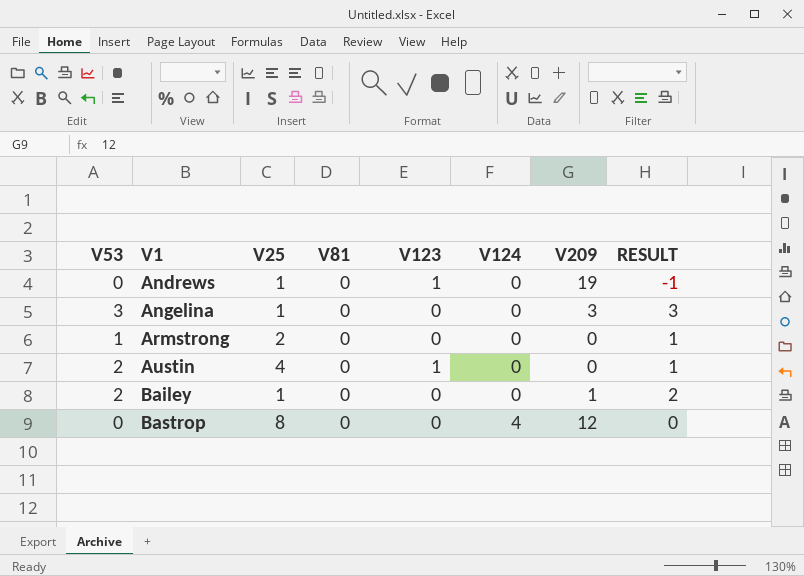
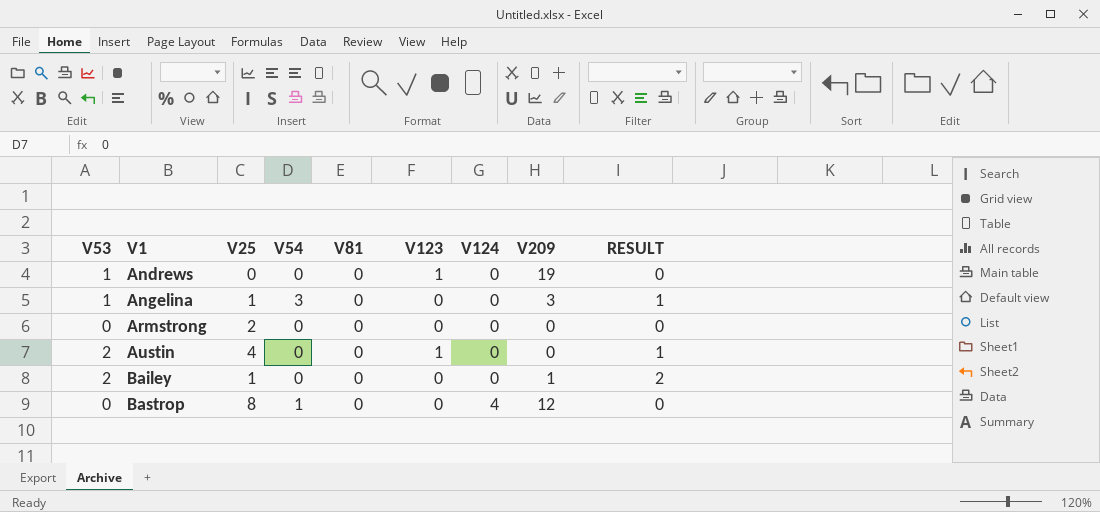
column V54 | position: none -> 4
Andrews | V53: 0 -> 1
Andrews | V25: 1 -> 0
Andrews | RESULT: -1 -> 0
Angelina | V53: 3 -> 1
Angelina | RESULT: 3 -> 1
Armstrong | V53: 1 -> 0
Armstrong | RESULT: 1 -> 0

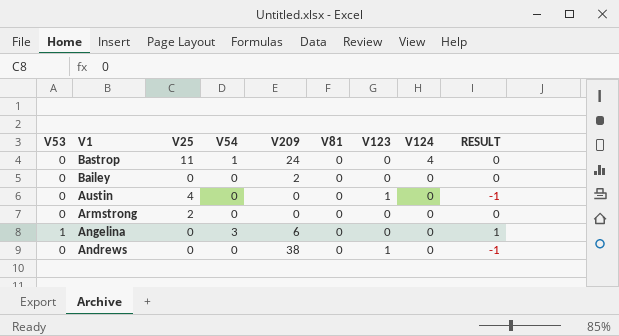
row order: V1 ascending -> V1 descending
column V209 | position: 8 -> 5
Bastrop | V25: 8 -> 11
Bastrop | V209: 12 -> 24
Bailey | V53: 2 -> 0
Bailey | V25: 1 -> 0
Bailey | V209: 1 -> 2
Bailey | RESULT: 2 -> 0
Austin | V53: 2 -> 0
Austin | RESULT: 1 -> -1
Angelina | V25: 1 -> 0
Angelina | V209: 3 -> 6
Andrews | V53: 1 -> 0
Andrews | V209: 19 -> 38
Andrews | RESULT: 0 -> -1

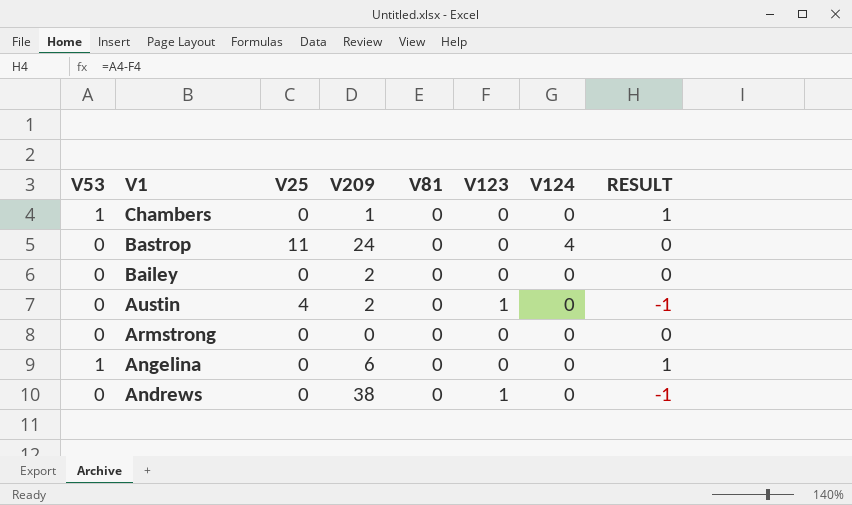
column V54 | position: 4 -> none
row Chambers: none -> 1 | 0 | 1 | 0 | 0 | 0 | 1
Austin | V209: 0 -> 2
Armstrong | V25: 2 -> 0

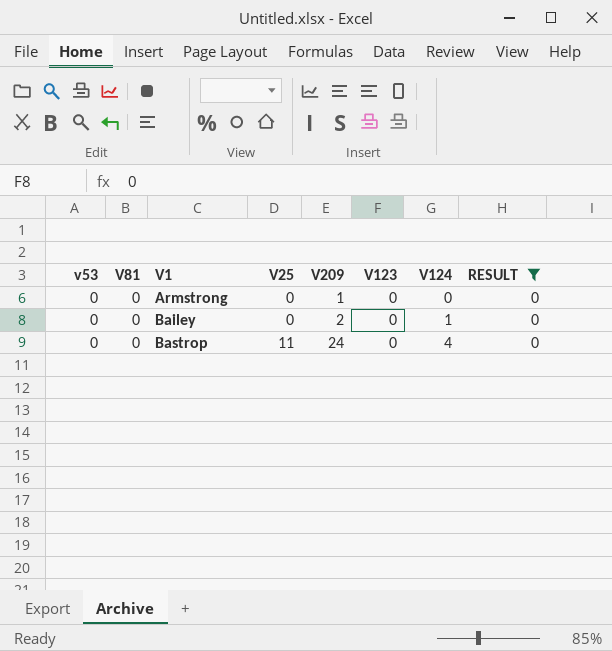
filter: none -> RESULT = 0
row order: V1 descending -> V1 ascending
column name: V53 -> v53
column V81 | position: 5 -> 2
Armstrong | V209: 0 -> 1
Bailey | V124: 0 -> 1

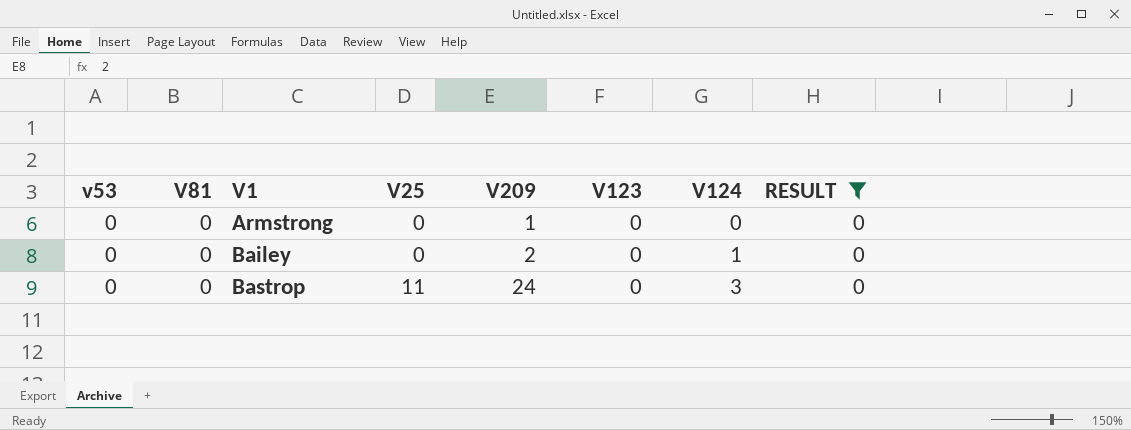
Bastrop | V124: 4 -> 3

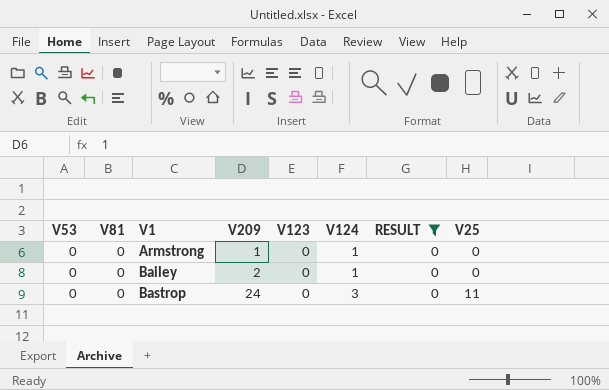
column name: v53 -> V53
column V25 | position: 4 -> 8
Armstrong | V124: 0 -> 1

